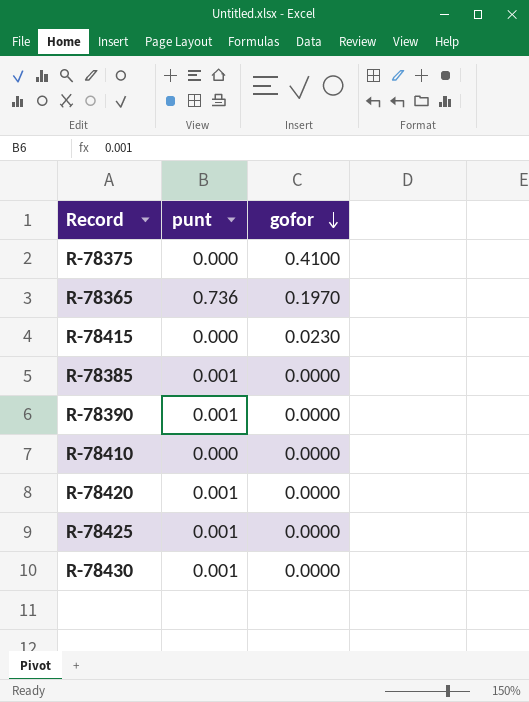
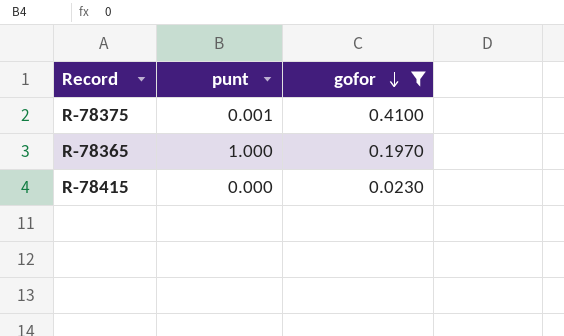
filter: none -> gofor != 0.0000
R-78375 | punt: 0.000 -> 0.001
R-78365 | punt: 0.736 -> 1.000

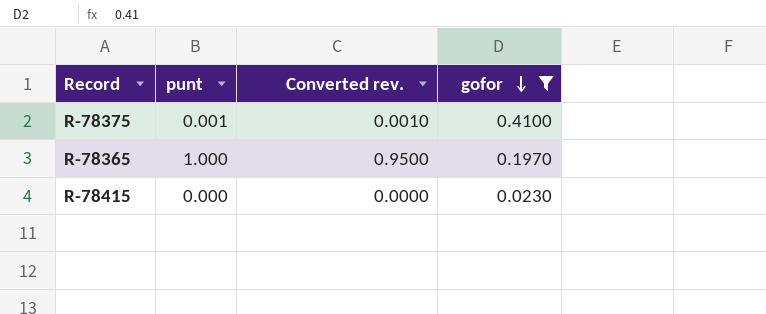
column Converted rev. | formula: none -> [punt] * 0.95

